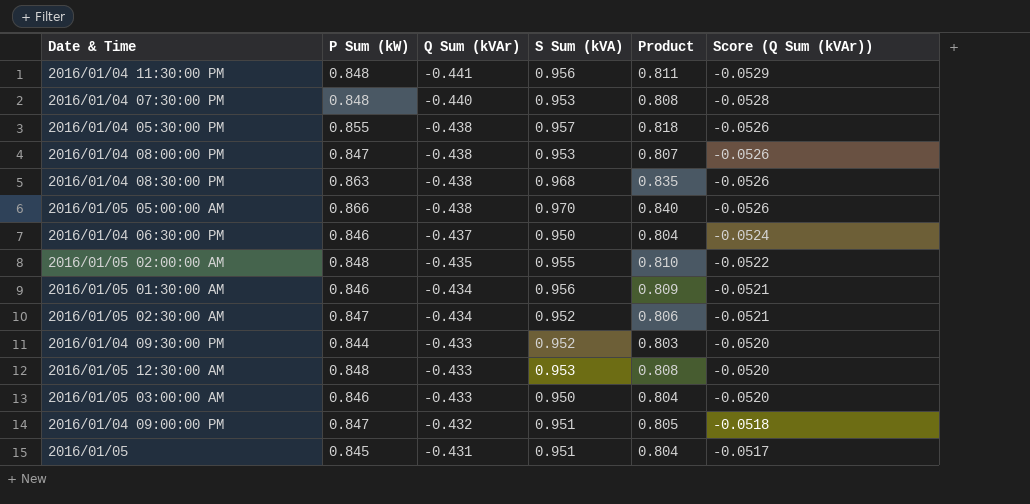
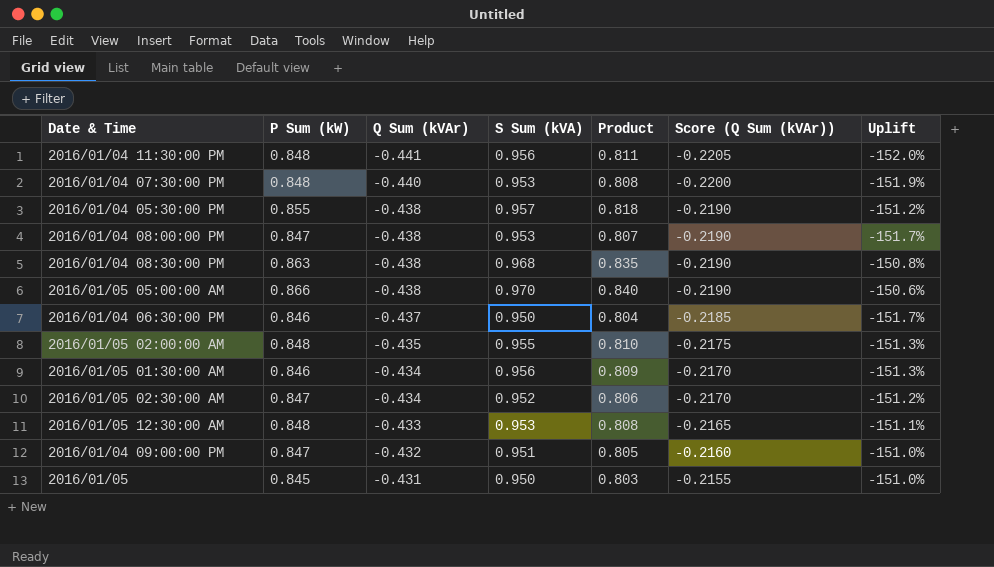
column Score (Q Sum (kVAr)) | formula: [Q Sum (kVAr)] * 0.12 -> [Q Sum (kVAr)] * 0.5
column Uplift | formula: none -> ([Q Sum (kVAr)] - [P Sum (kW)]) / [P Sum (kW)]
row 2016/01/04 09:30:00 PM: 0.844 | -0.433 | 0.952 | 0.803 | -0.0520 -> none
row 2016/01/05 03:00:00 AM: 0.846 | -0.433 | 0.950 | 0.804 | -0.0520 -> none
2016/01/05 | S Sum (kVA): 0.951 -> 0.950
2016/01/05 | Product: 0.804 -> 0.803

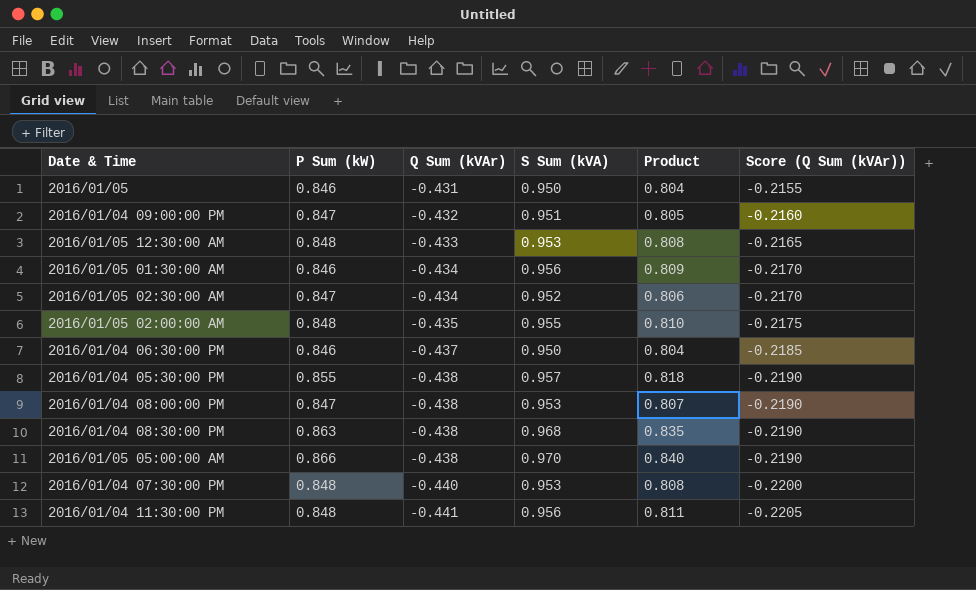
row order: Q Sum (kVAr) ascending -> Q Sum (kVAr) descending
column Uplift | formula: ([Q Sum (kVAr)] - [P Sum (kW)]) / [P Sum (kW)] -> none
2016/01/05 | P Sum (kW): 0.845 -> 0.846
2016/01/05 | Product: 0.803 -> 0.804

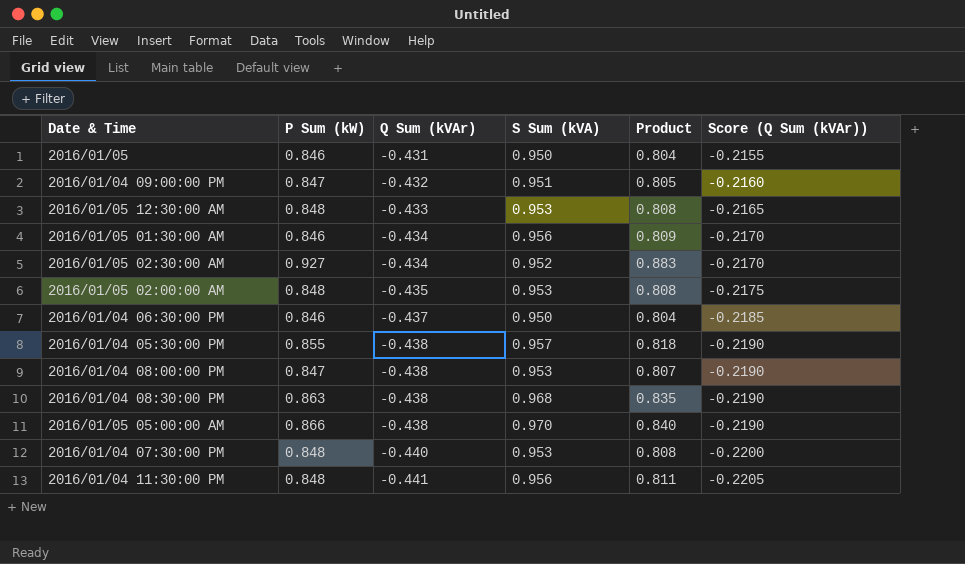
2016/01/05 02:30:00 AM | P Sum (kW): 0.847 -> 0.927
2016/01/05 02:30:00 AM | Product: 0.806 -> 0.883
2016/01/05 02:00:00 AM | S Sum (kVA): 0.955 -> 0.953
2016/01/05 02:00:00 AM | Product: 0.810 -> 0.808

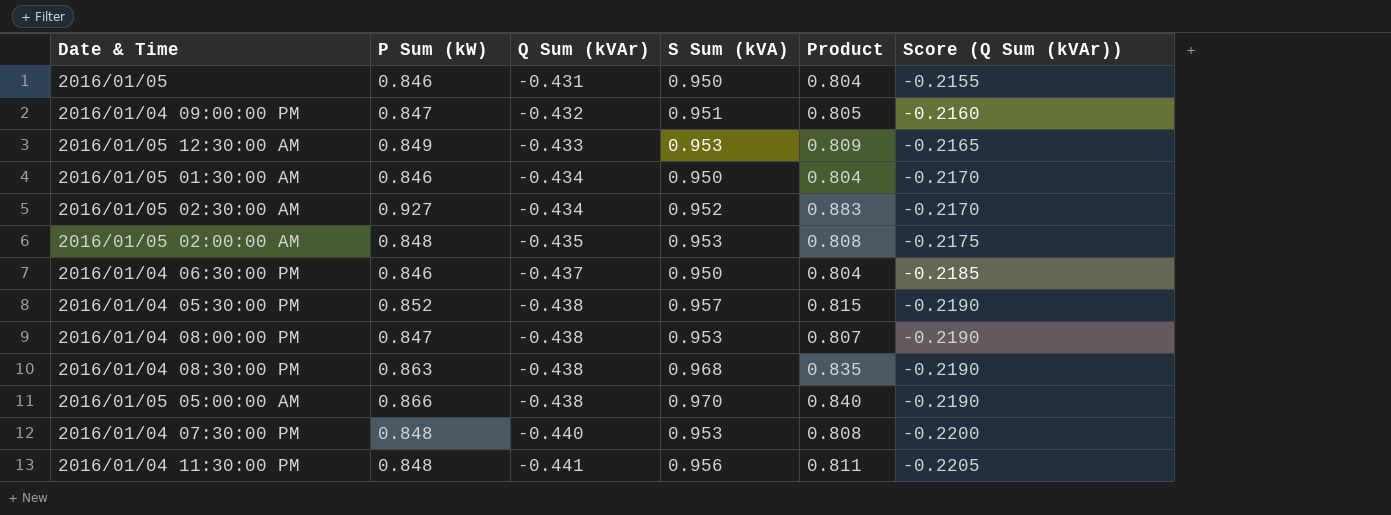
2016/01/05 12:30:00 AM | P Sum (kW): 0.848 -> 0.849
2016/01/05 12:30:00 AM | Product: 0.808 -> 0.809
2016/01/05 01:30:00 AM | S Sum (kVA): 0.956 -> 0.950
2016/01/05 01:30:00 AM | Product: 0.809 -> 0.804
2016/01/04 05:30:00 PM | P Sum (kW): 0.855 -> 0.852
2016/01/04 05:30:00 PM | Product: 0.818 -> 0.815

